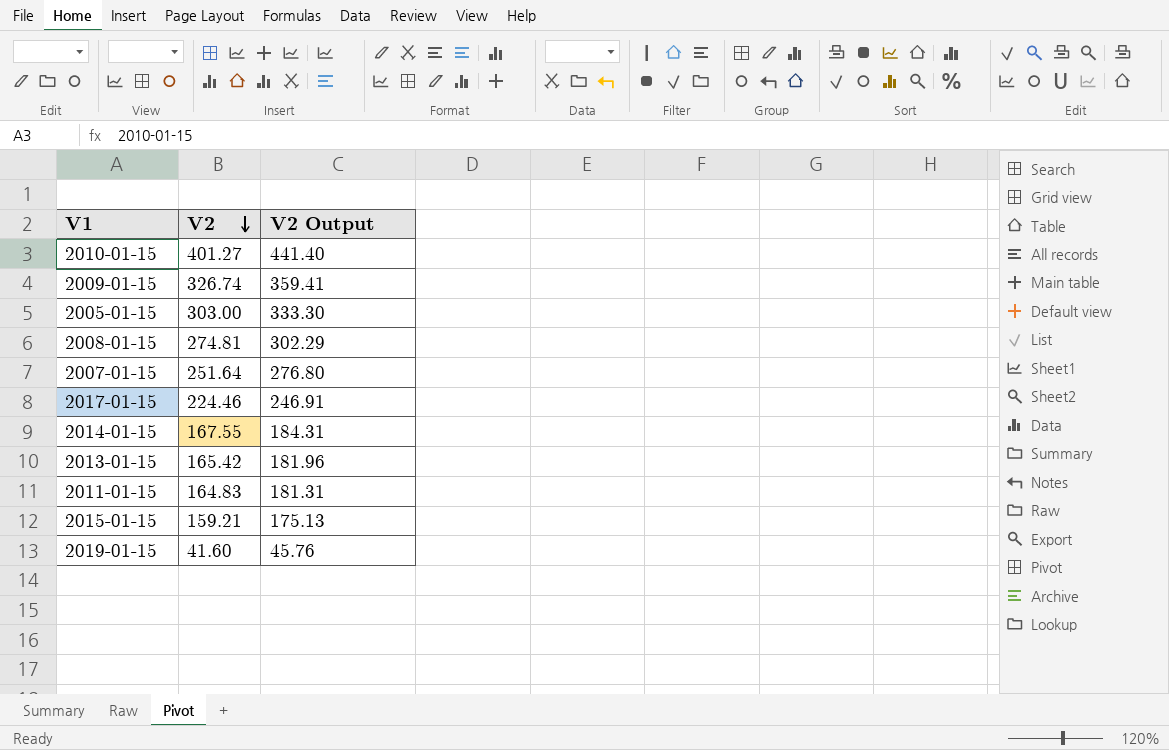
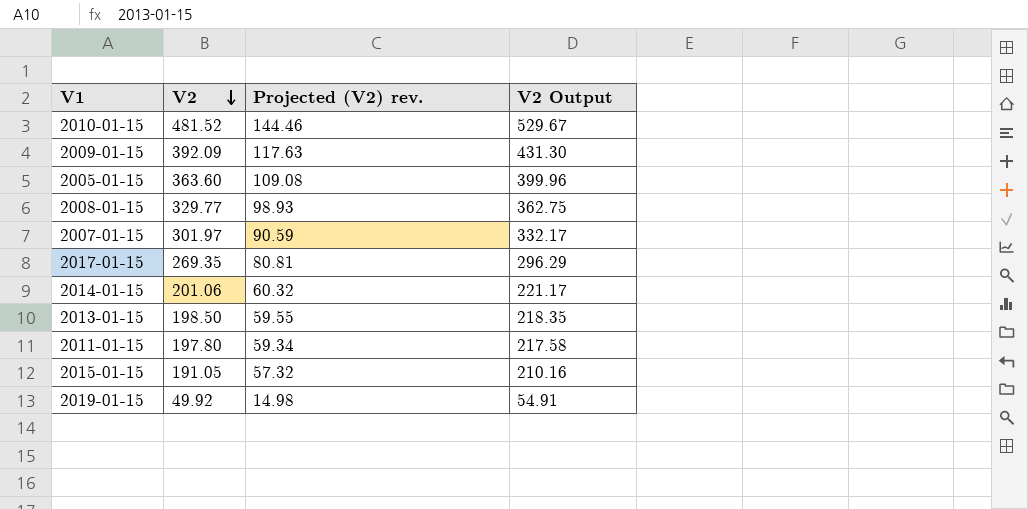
column Projected (V2) rev. | formula: none -> [V2] * 0.3
2010-01-15 | V2: 401.27 -> 481.52
2010-01-15 | V2 Output: 441.40 -> 529.67
2009-01-15 | V2: 326.74 -> 392.09
2009-01-15 | V2 Output: 359.41 -> 431.30
2005-01-15 | V2: 303.00 -> 363.60
2005-01-15 | V2 Output: 333.30 -> 399.96
2008-01-15 | V2: 274.81 -> 329.77
2008-01-15 | V2 Output: 302.29 -> 362.75
2007-01-15 | V2: 251.64 -> 301.97
2007-01-15 | V2 Output: 276.80 -> 332.17
2017-01-15 | V2: 224.46 -> 269.35
2017-01-15 | V2 Output: 246.91 -> 296.29
2014-01-15 | V2: 167.55 -> 201.06
2014-01-15 | V2 Output: 184.31 -> 221.17
2013-01-15 | V2: 165.42 -> 198.50
2013-01-15 | V2 Output: 181.96 -> 218.35
2011-01-15 | V2: 164.83 -> 197.80
2011-01-15 | V2 Output: 181.31 -> 217.58
2015-01-15 | V2: 159.21 -> 191.05
2015-01-15 | V2 Output: 175.13 -> 210.16
2019-01-15 | V2: 41.60 -> 49.92
2019-01-15 | V2 Output: 45.76 -> 54.91

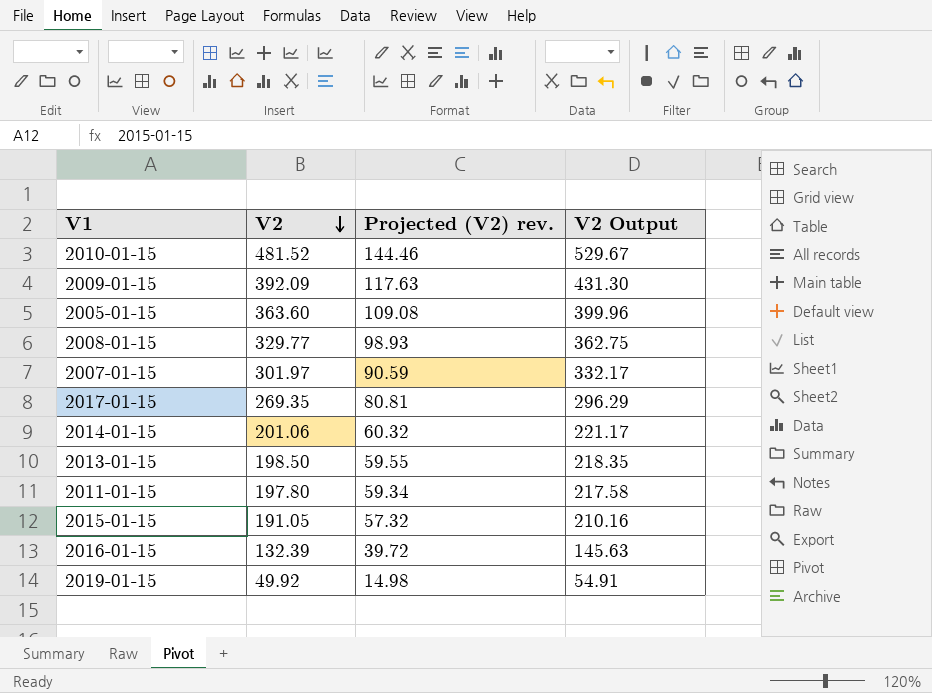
row 2016-01-15: none -> 132.39 | 39.72 | 145.63

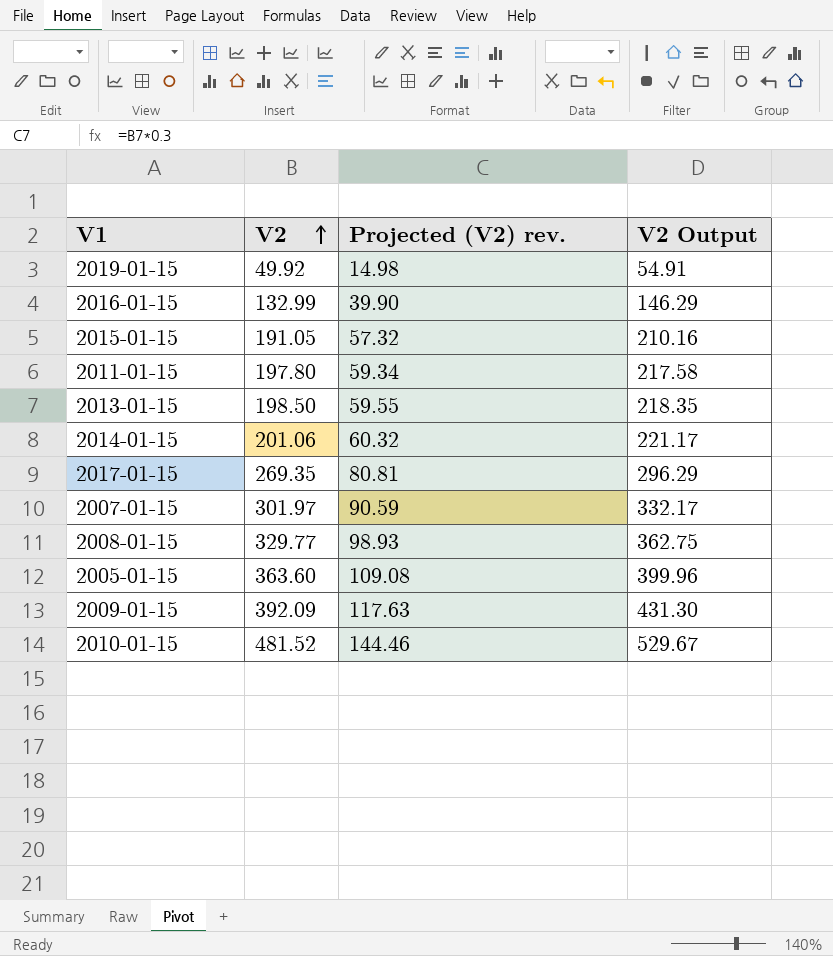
row order: V2 descending -> V2 ascending
2016-01-15 | V2: 132.39 -> 132.99
2016-01-15 | Projected (V2) rev.: 39.72 -> 39.90
2016-01-15 | V2 Output: 145.63 -> 146.29

